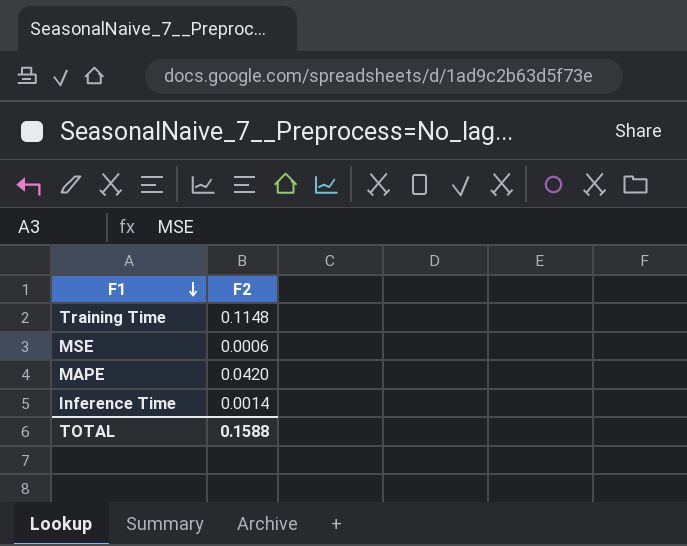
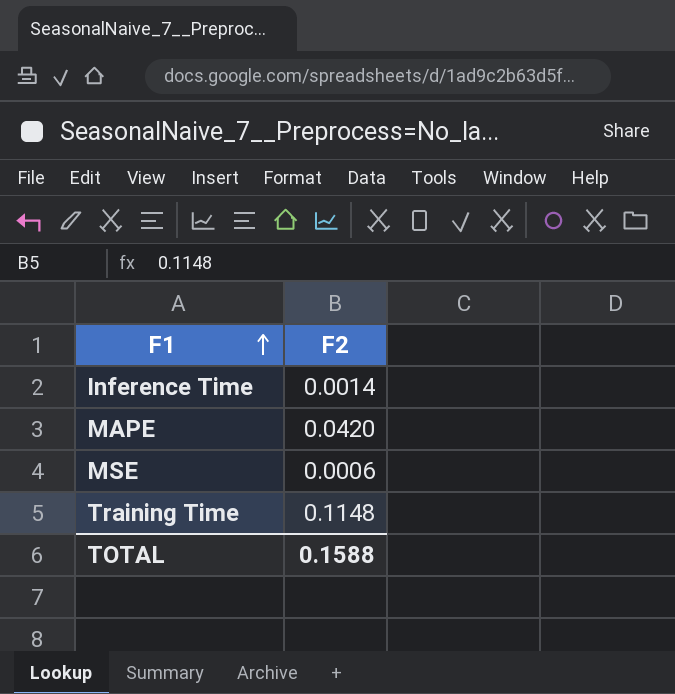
row order: F1 descending -> F1 ascending

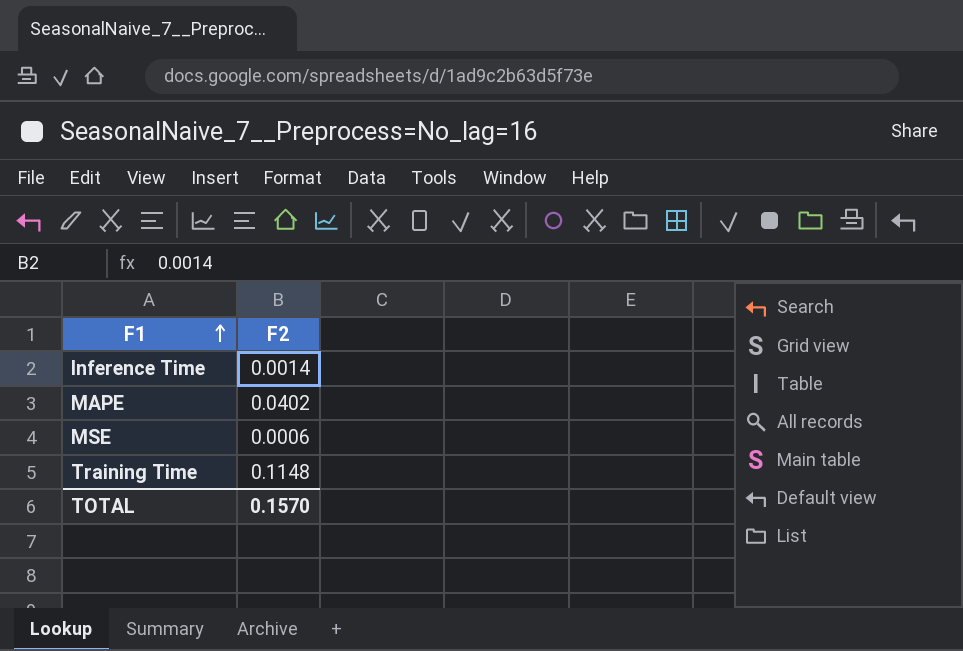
MAPE | F2: 0.0420 -> 0.0402
TOTAL | F2: 0.1588 -> 0.1570

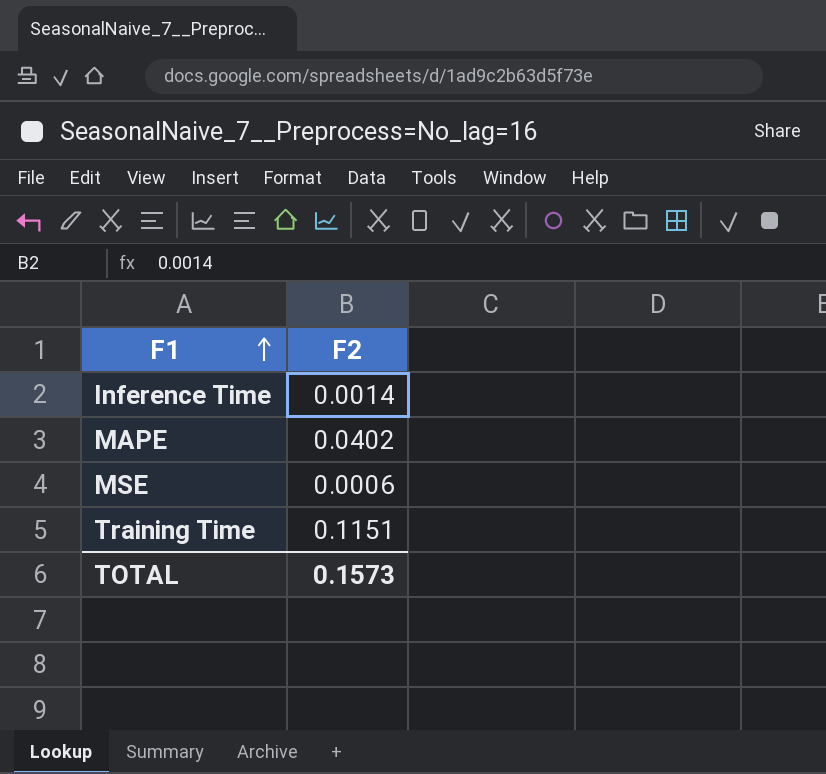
Training Time | F2: 0.1148 -> 0.1151
TOTAL | F2: 0.1570 -> 0.1573

